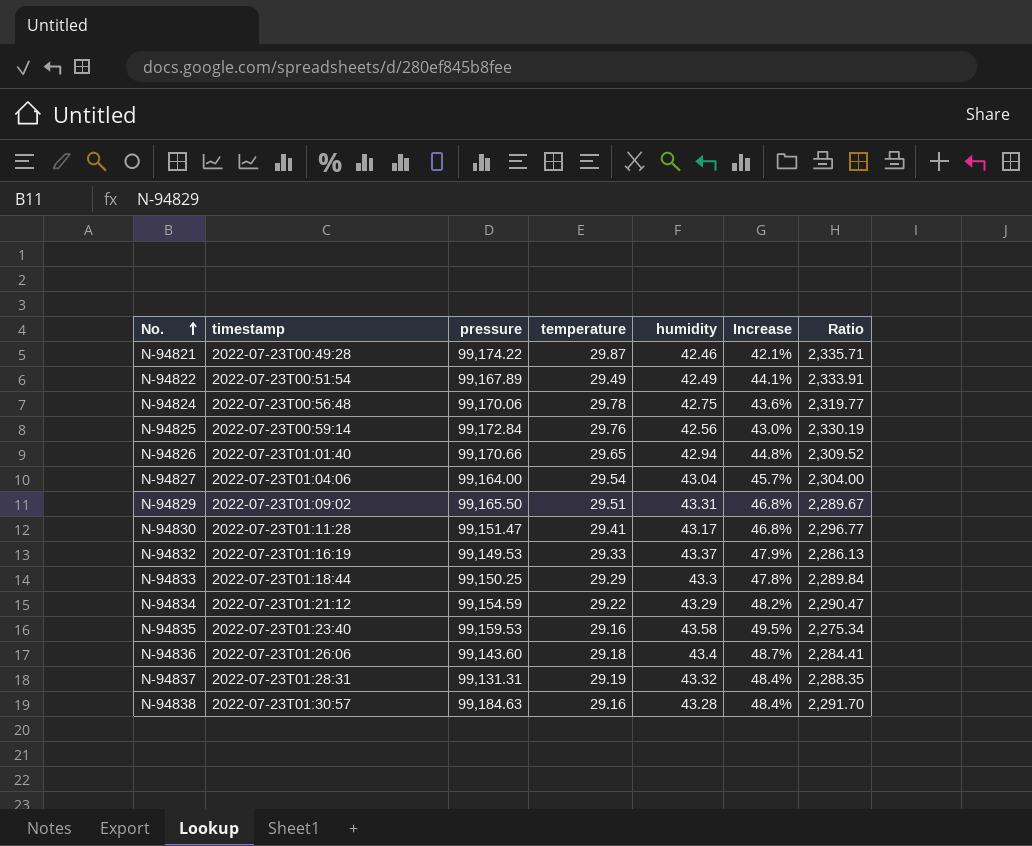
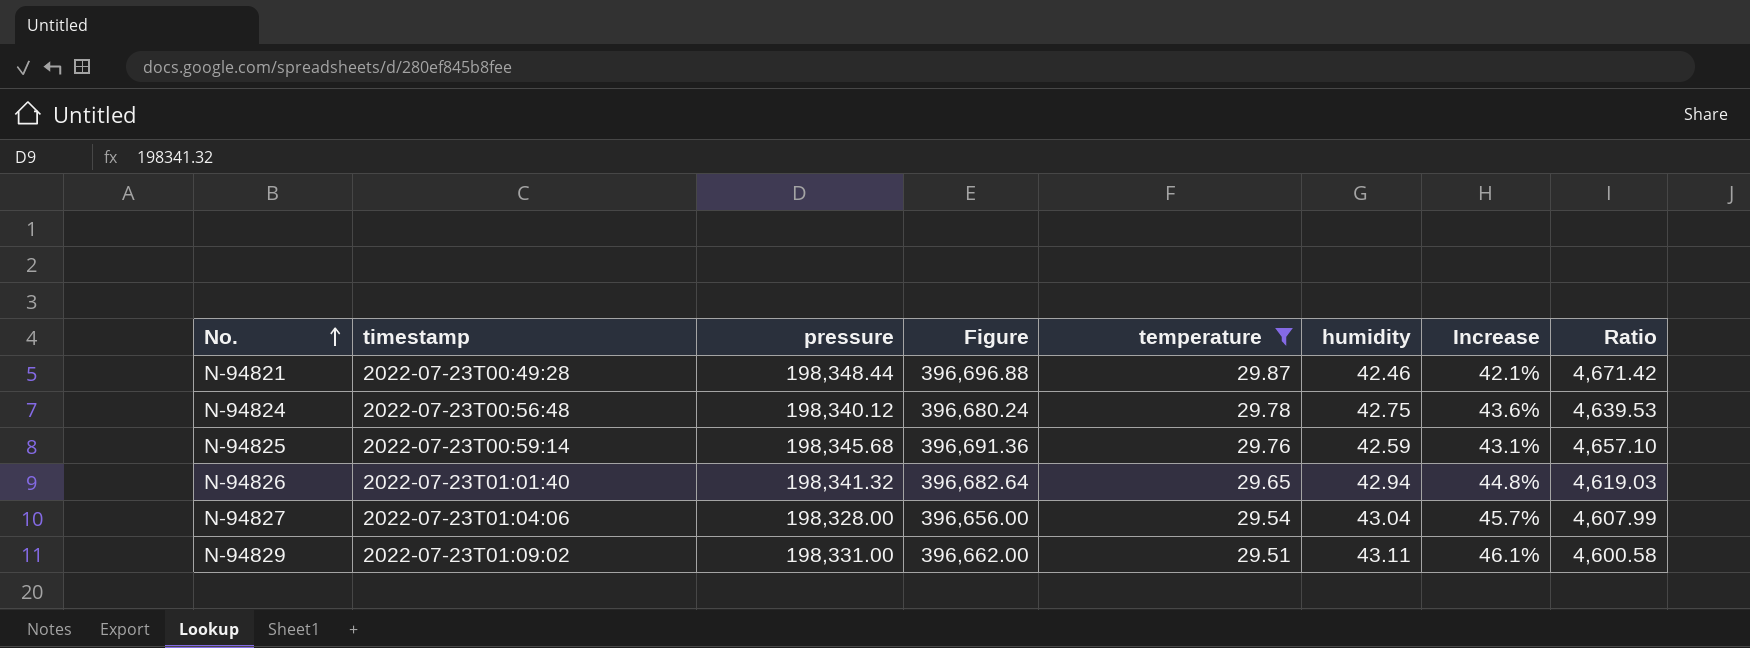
filter: none -> temperature >= 29.51
column Figure | formula: none -> [pressure] * 2
N-94821 | pressure: 99,174.22 -> 198,348.44
N-94821 | Ratio: 2,335.71 -> 4,671.42
N-94824 | pressure: 99,170.06 -> 198,340.12
N-94824 | Ratio: 2,319.77 -> 4,639.53
N-94825 | pressure: 99,172.84 -> 198,345.68
N-94825 | humidity: 42.56 -> 42.59
N-94825 | Increase: 43.0% -> 43.1%
N-94825 | Ratio: 2,330.19 -> 4,657.10
N-94826 | pressure: 99,170.66 -> 198,341.32
N-94826 | Ratio: 2,309.52 -> 4,619.03
N-94827 | pressure: 99,164.00 -> 198,328.00
N-94827 | Ratio: 2,304.00 -> 4,607.99
N-94829 | pressure: 99,165.50 -> 198,331.00
N-94829 | humidity: 43.31 -> 43.11
N-94829 | Increase: 46.8% -> 46.1%
N-94829 | Ratio: 2,289.67 -> 4,600.58

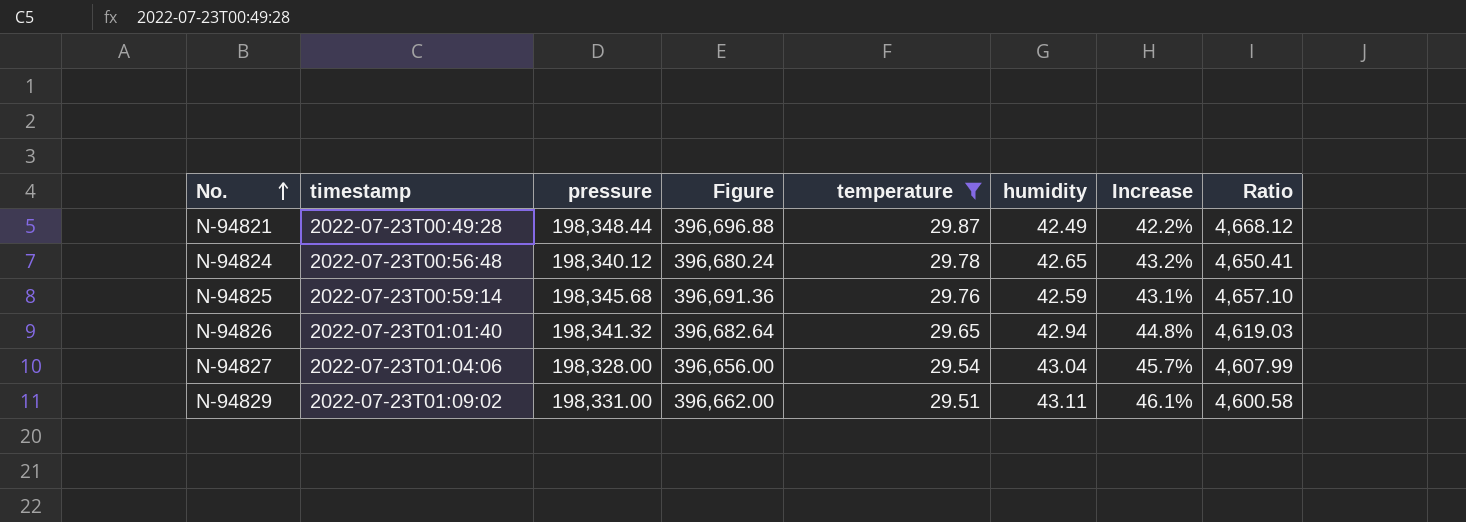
N-94821 | humidity: 42.46 -> 42.49
N-94821 | Increase: 42.1% -> 42.2%
N-94821 | Ratio: 4,671.42 -> 4,668.12
N-94824 | humidity: 42.75 -> 42.65
N-94824 | Increase: 43.6% -> 43.2%
N-94824 | Ratio: 4,639.53 -> 4,650.41

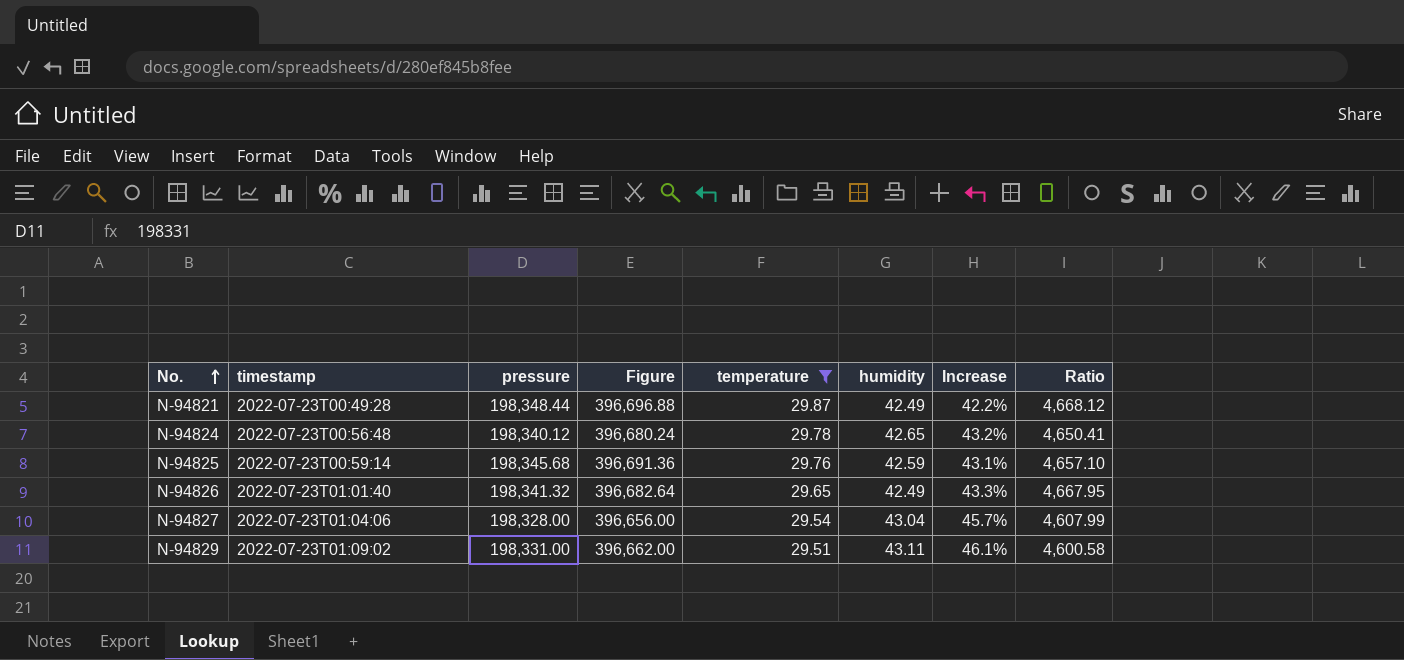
N-94826 | humidity: 42.94 -> 42.49
N-94826 | Increase: 44.8% -> 43.3%
N-94826 | Ratio: 4,619.03 -> 4,667.95

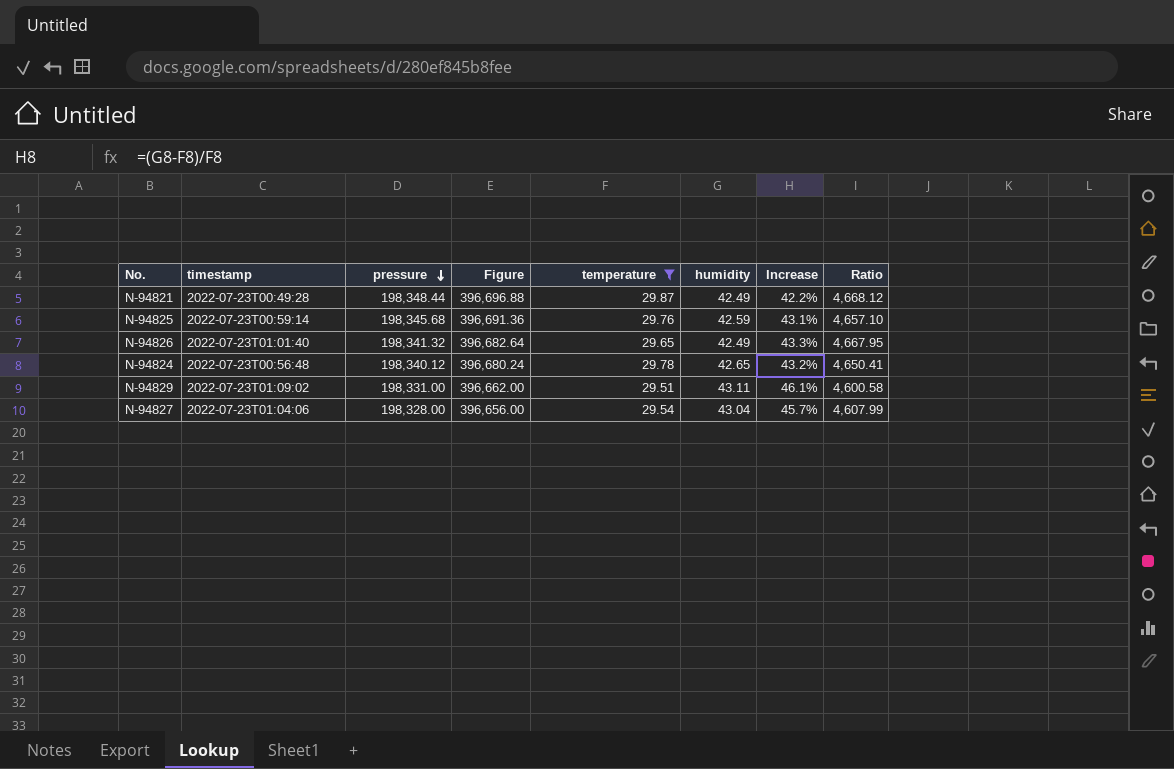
row order: No. ascending -> pressure descending

